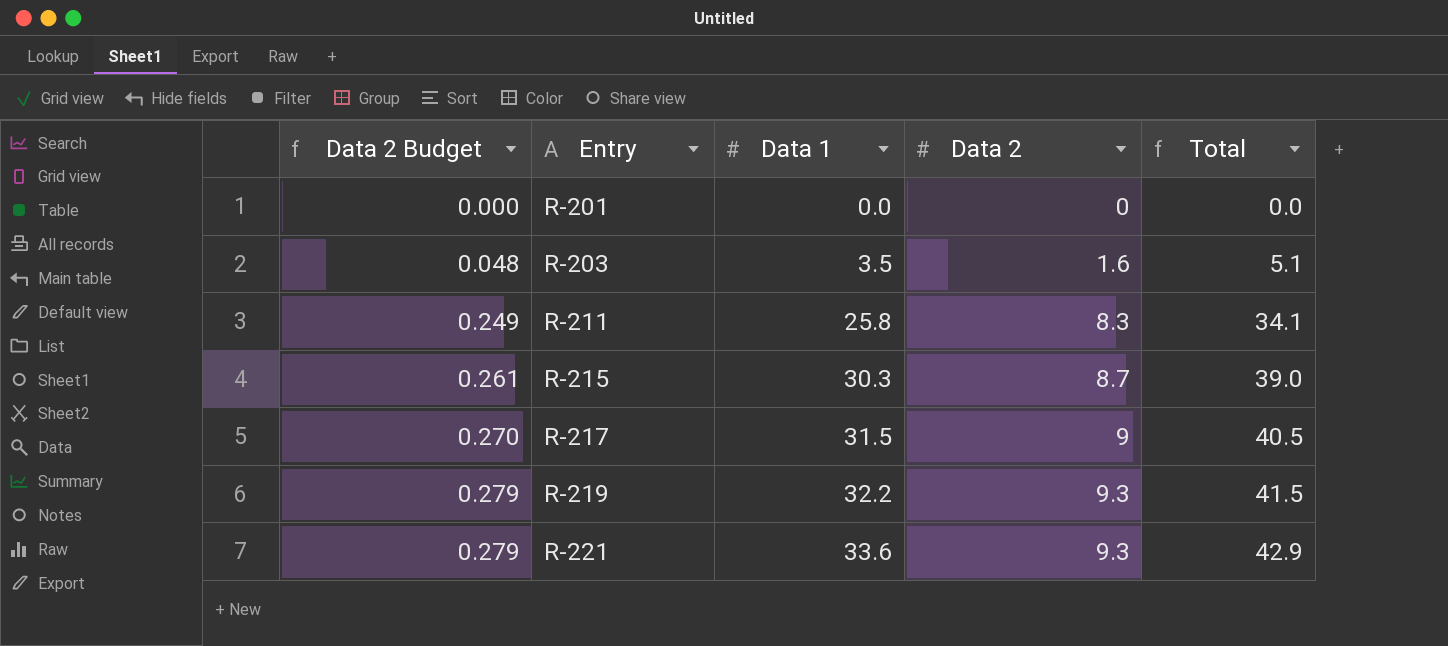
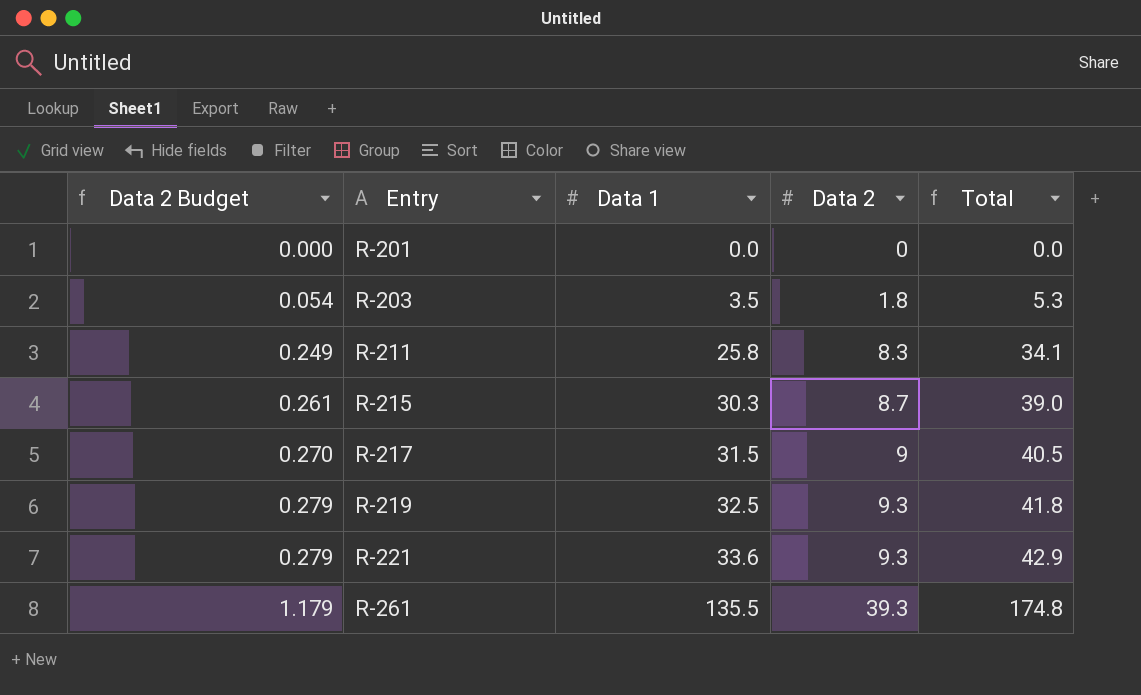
R-203 | Data 2 Budget: 0.048 -> 0.054
R-203 | Data 2: 1.6 -> 1.8
R-203 | Total: 5.1 -> 5.3
R-219 | Data 1: 32.2 -> 32.5
R-219 | Total: 41.5 -> 41.8
row R-261: none -> 1.179 | 135.5 | 39.3 | 174.8

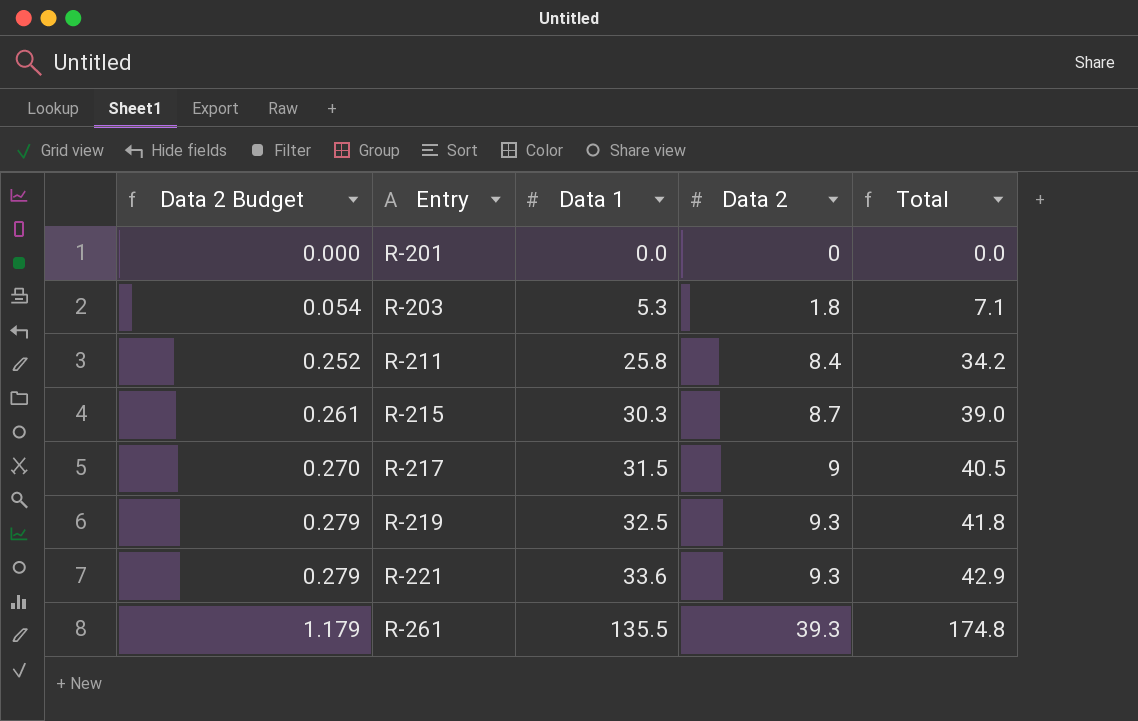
R-203 | Data 1: 3.5 -> 5.3
R-203 | Total: 5.3 -> 7.1
R-211 | Data 2 Budget: 0.249 -> 0.252
R-211 | Data 2: 8.3 -> 8.4
R-211 | Total: 34.1 -> 34.2

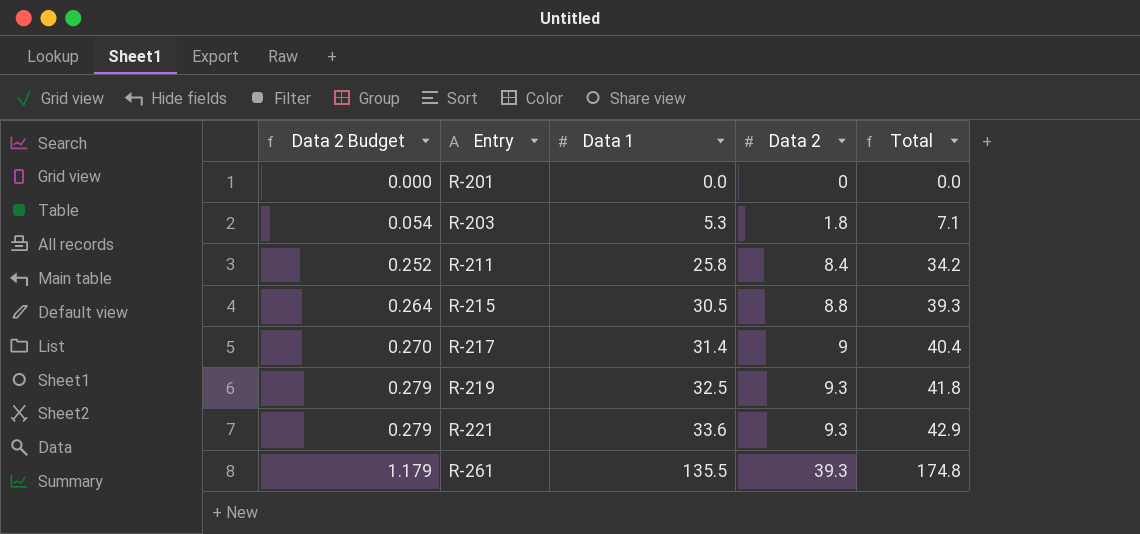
R-215 | Data 2 Budget: 0.261 -> 0.264
R-215 | Data 1: 30.3 -> 30.5
R-215 | Data 2: 8.7 -> 8.8
R-215 | Total: 39.0 -> 39.3
R-217 | Data 1: 31.5 -> 31.4
R-217 | Total: 40.5 -> 40.4

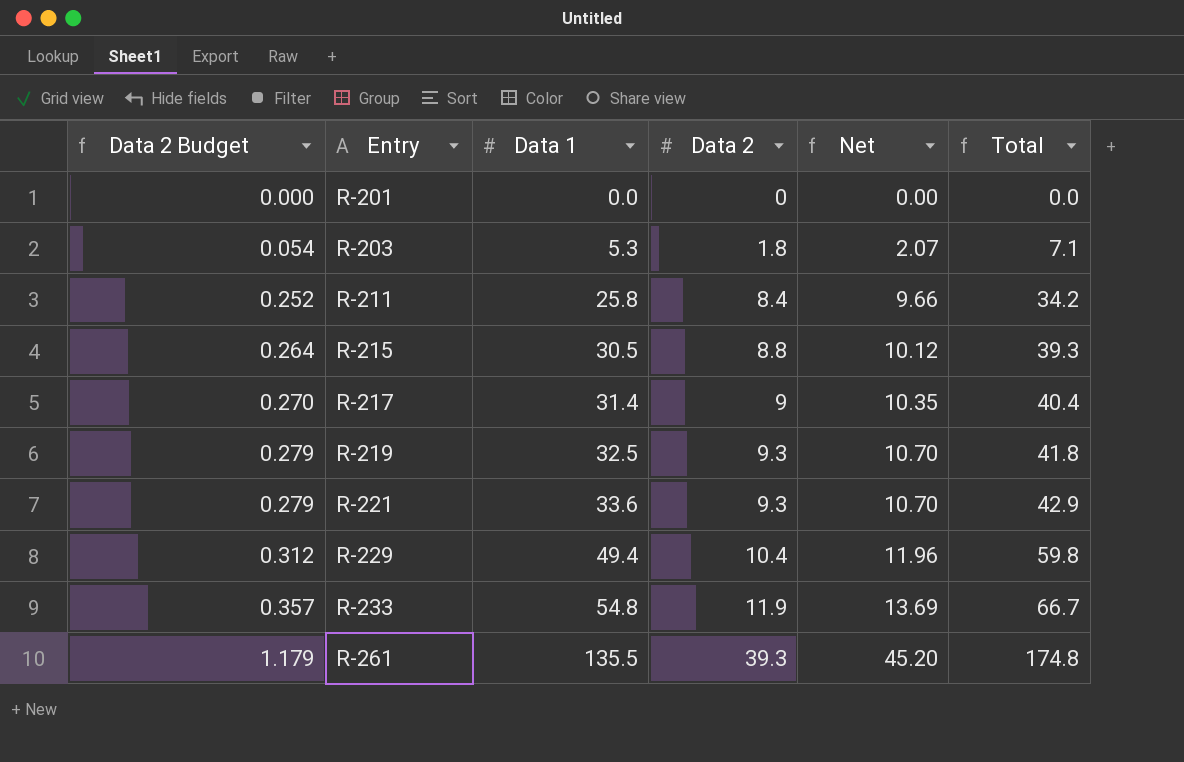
column Net | formula: none -> [Data 2] * 1.15
row R-229: none -> 0.312 | 49.4 | 10.4 | 11.96 | 59.8
row R-233: none -> 0.357 | 54.8 | 11.9 | 13.69 | 66.7

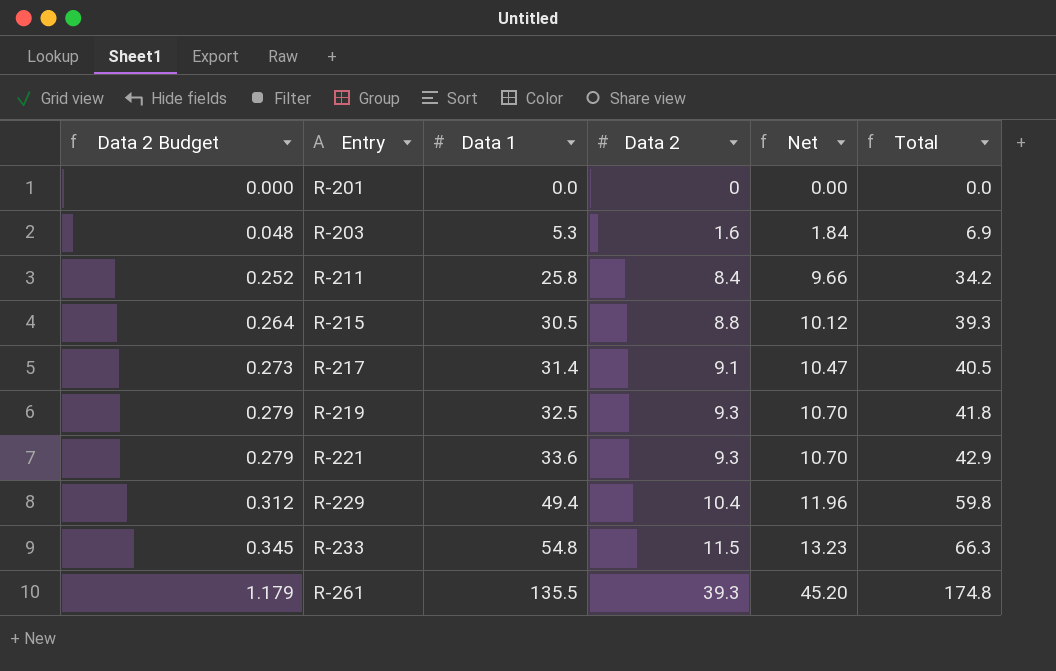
R-203 | Data 2 Budget: 0.054 -> 0.048
R-203 | Data 2: 1.8 -> 1.6
R-203 | Net: 2.07 -> 1.84
R-203 | Total: 7.1 -> 6.9
R-217 | Data 2 Budget: 0.270 -> 0.273
R-217 | Data 2: 9 -> 9.1
R-217 | Net: 10.35 -> 10.47
R-217 | Total: 40.4 -> 40.5
R-233 | Data 2 Budget: 0.357 -> 0.345
R-233 | Data 2: 11.9 -> 11.5
R-233 | Net: 13.69 -> 13.23
R-233 | Total: 66.7 -> 66.3

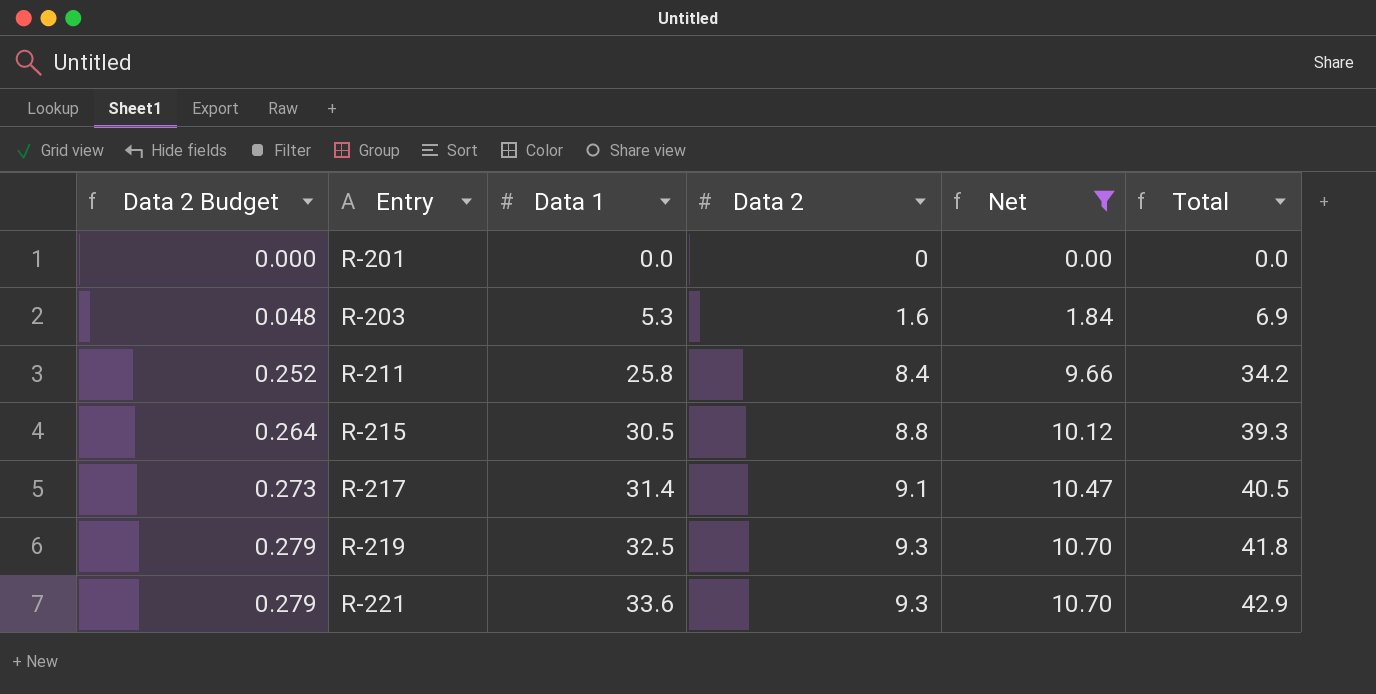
filter: none -> Net <= 10.70

